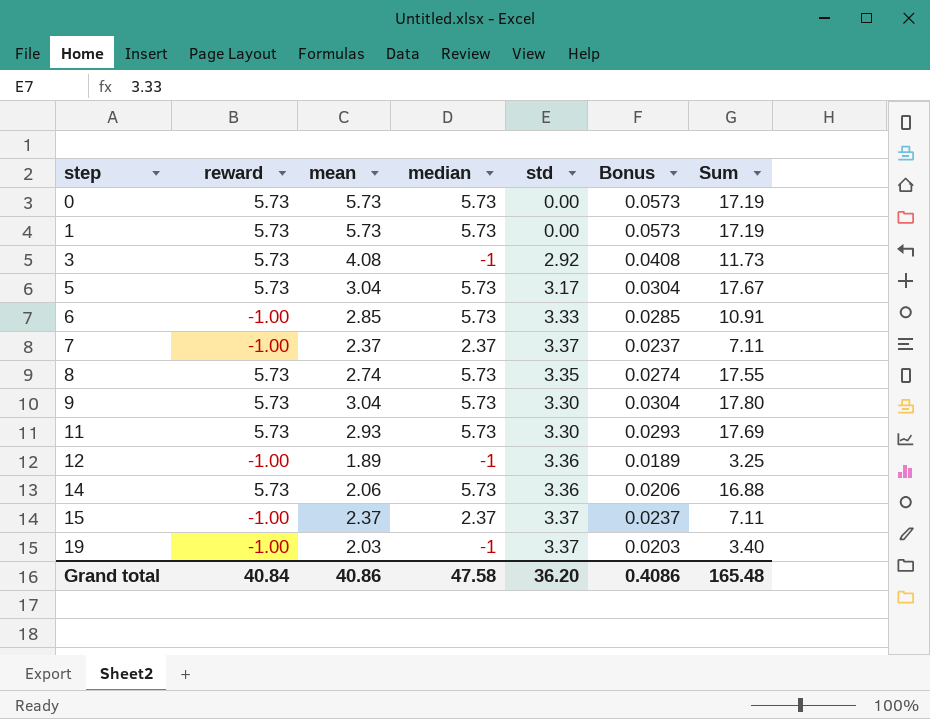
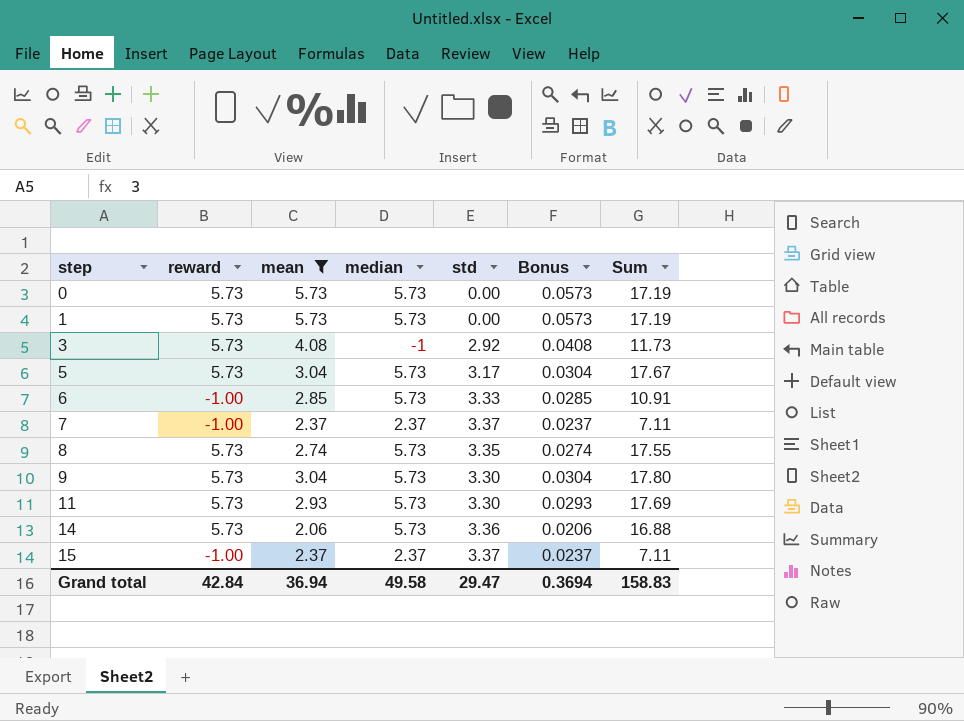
filter: none -> mean >= 2.06
Grand total | reward: 40.84 -> 42.84
Grand total | mean: 40.86 -> 36.94
Grand total | median: 47.58 -> 49.58
Grand total | std: 36.20 -> 29.47
Grand total | Bonus: 0.4086 -> 0.3694
Grand total | Sum: 165.48 -> 158.83

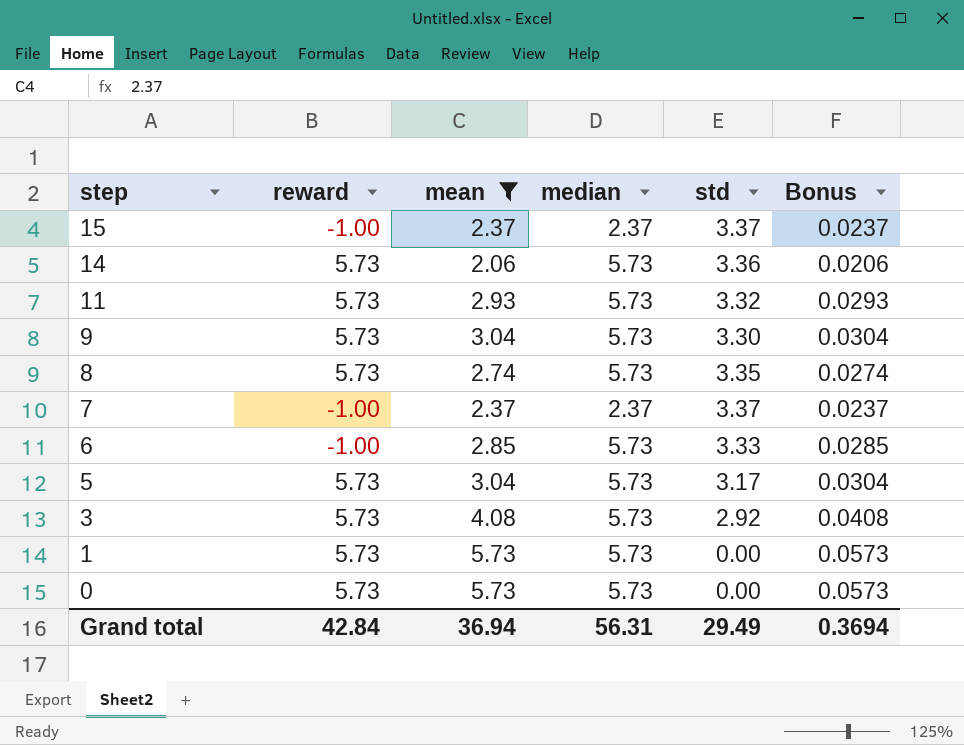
row order: step ascending -> step descending
column Sum | formula: [reward] + [mean] + [median] + [std] -> none
11 | std: 3.30 -> 3.32
3 | median: -1 -> 5.73
Grand total | median: 49.58 -> 56.31
Grand total | std: 29.47 -> 29.49

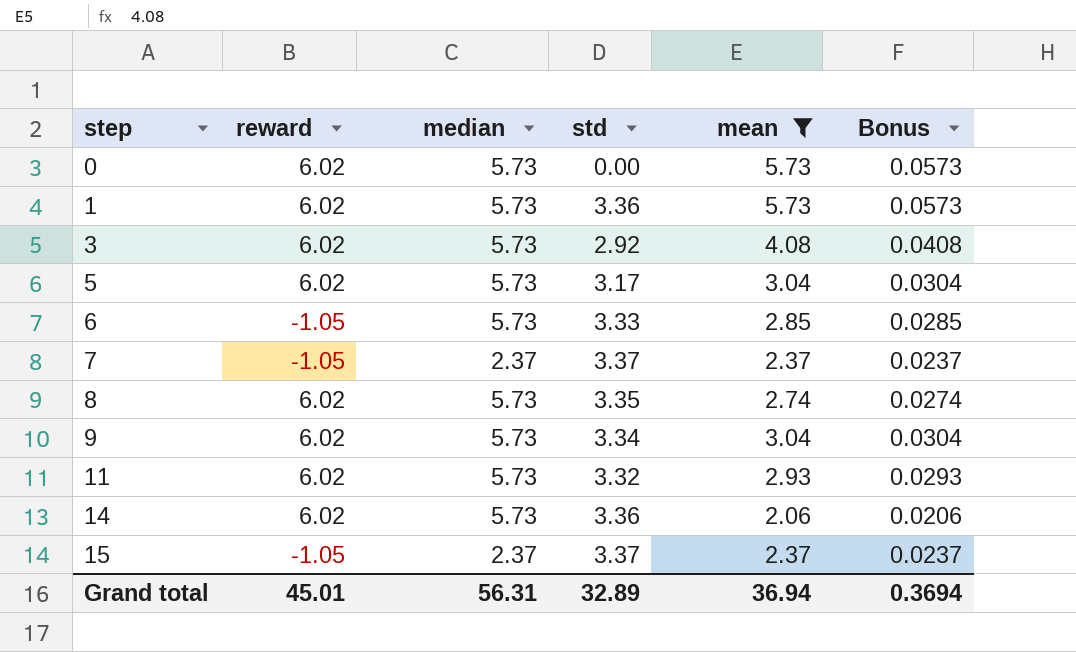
row order: step descending -> step ascending
column mean | position: 3 -> 5
0 | reward: 5.73 -> 6.02
1 | reward: 5.73 -> 6.02
1 | std: 0.00 -> 3.36
3 | reward: 5.73 -> 6.02
5 | reward: 5.73 -> 6.02
6 | reward: -1.00 -> -1.05
7 | reward: -1.00 -> -1.05
8 | reward: 5.73 -> 6.02
9 | reward: 5.73 -> 6.02
9 | std: 3.30 -> 3.34
11 | reward: 5.73 -> 6.02
14 | reward: 5.73 -> 6.02
15 | reward: -1.00 -> -1.05
Grand total | reward: 42.84 -> 45.01
Grand total | std: 29.49 -> 32.89

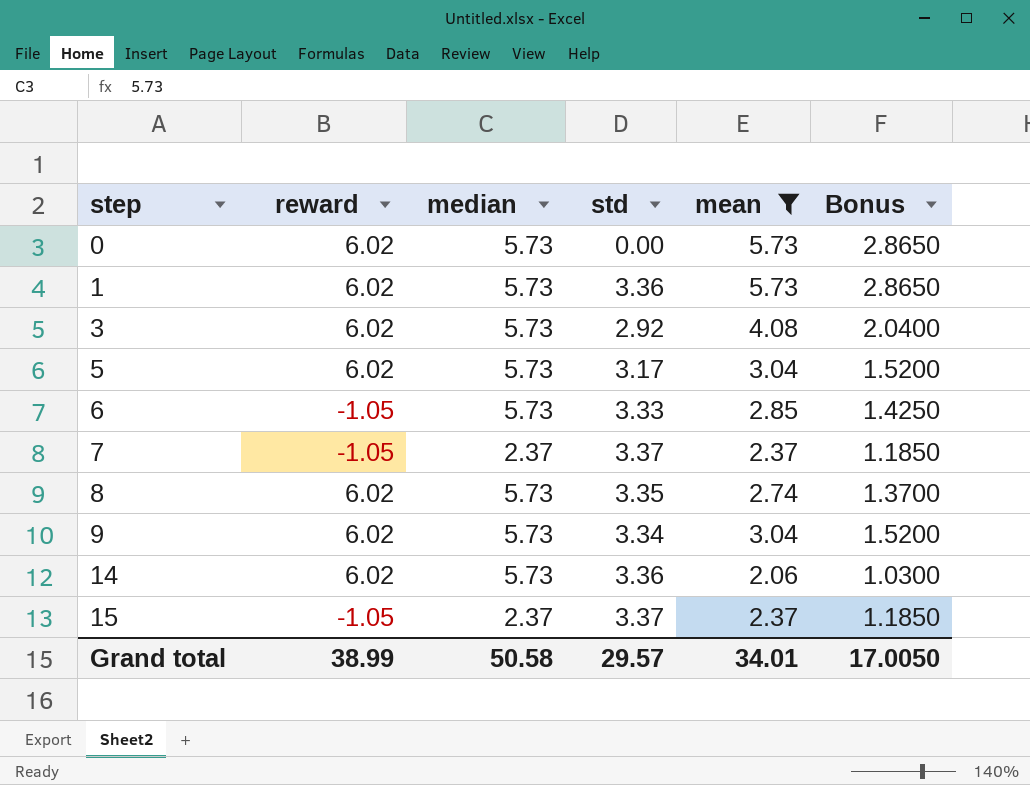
column Bonus | formula: [mean] * 0.01 -> [mean] * 0.5
row 11: 6.02 | 5.73 | 3.32 | 2.93 | 0.0293 -> none
Grand total | reward: 45.01 -> 38.99
Grand total | median: 56.31 -> 50.58
Grand total | std: 32.89 -> 29.57
Grand total | mean: 36.94 -> 34.01
Grand total | Bonus: 0.3694 -> 17.0050

